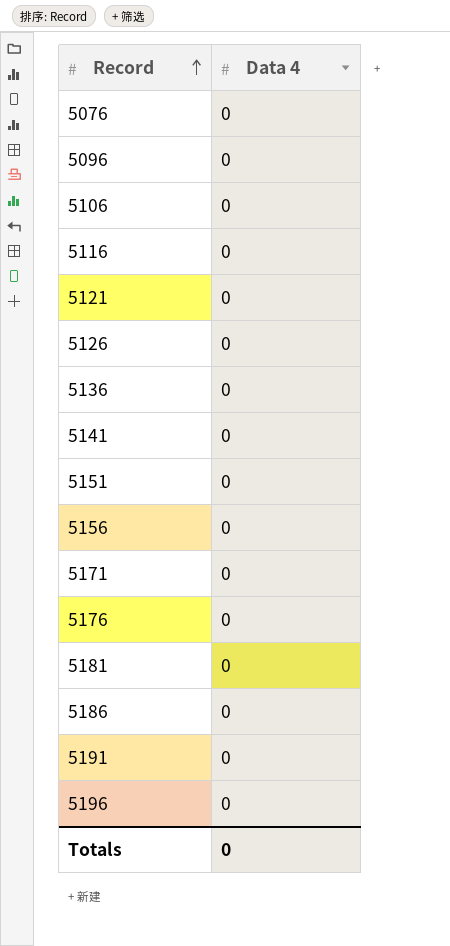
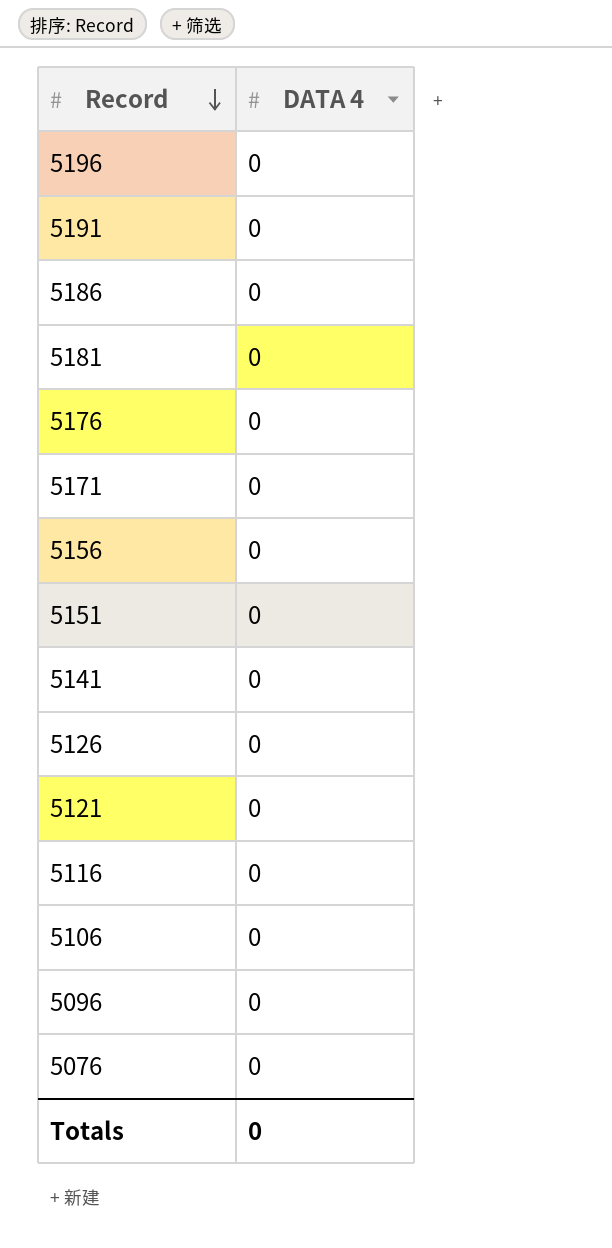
row order: Record ascending -> Record descending
column name: Data 4 -> DATA 4
row 5136: 0 -> none

